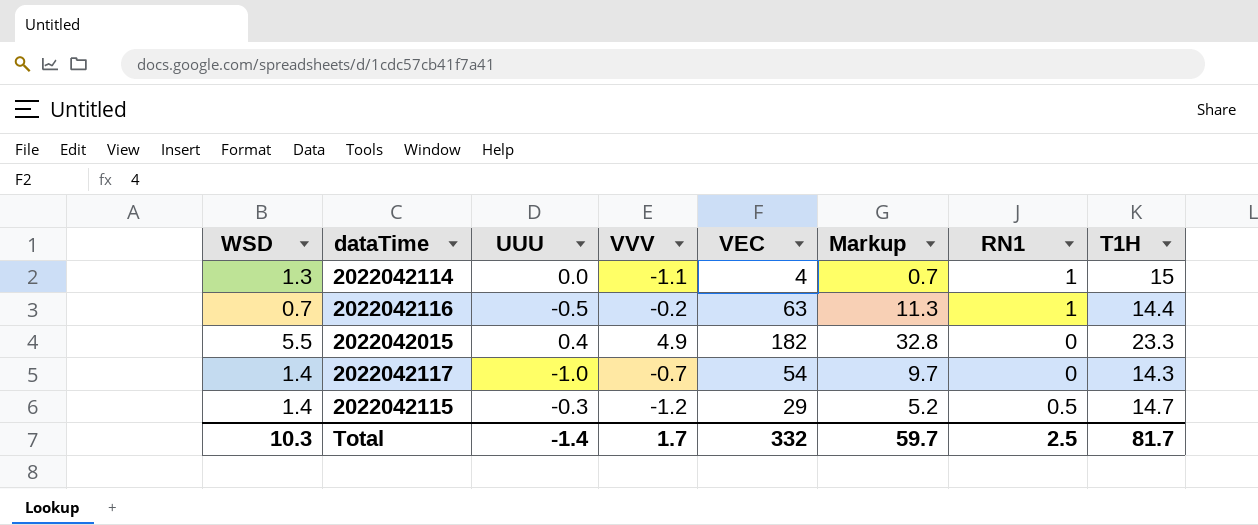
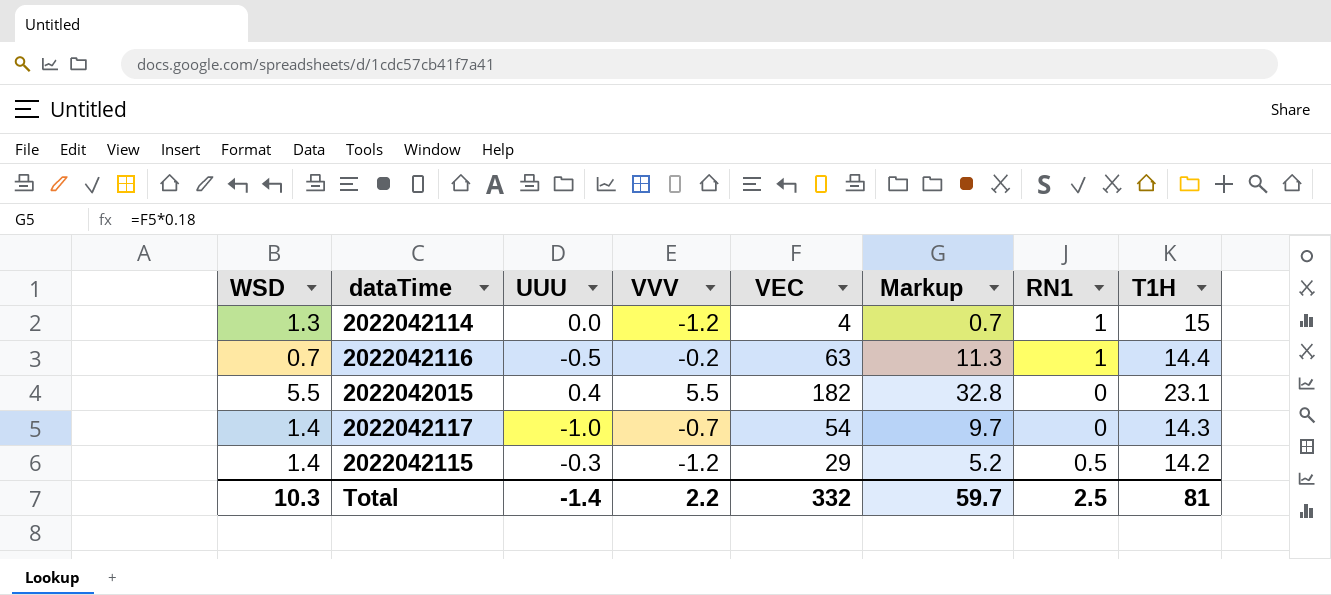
2022042114 | VVV: -1.1 -> -1.2
2022042015 | VVV: 4.9 -> 5.5
2022042015 | T1H: 23.3 -> 23.1
2022042115 | T1H: 14.7 -> 14.2
Total | VVV: 1.7 -> 2.2
Total | T1H: 81.7 -> 81

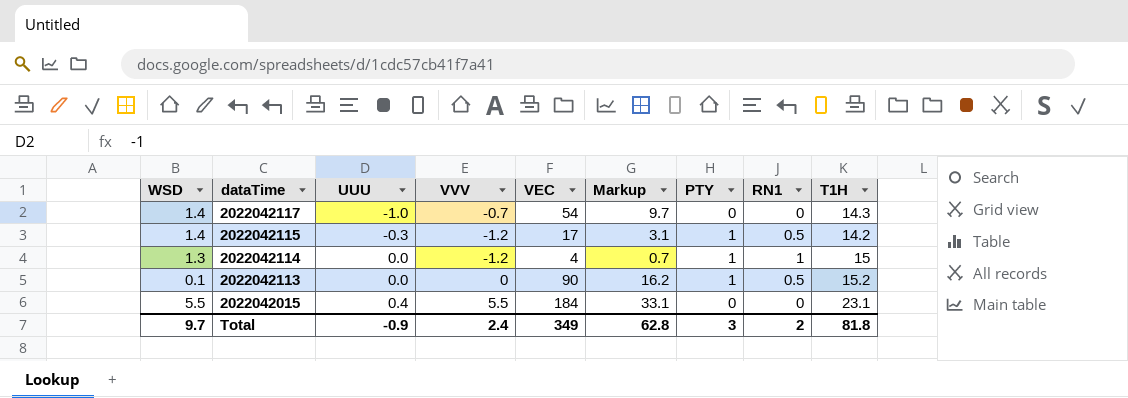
row order: none -> dataTime descending
column PTY | position: none -> 7
row 2022042116: 0.7 | -0.5 | -0.2 | 63 | 11.3 | 1 | 14.4 -> none
2022042115 | VEC: 29 -> 17
2022042115 | Markup: 5.2 -> 3.1
row 2022042113: none -> 0.1 | 0.0 | 0 | 90 | 16.2 | 1 | 0.5 | 15.2
2022042015 | VEC: 182 -> 184
2022042015 | Markup: 32.8 -> 33.1
Total | WSD: 10.3 -> 9.7
Total | UUU: -1.4 -> -0.9
Total | VVV: 2.2 -> 2.4
Total | VEC: 332 -> 349
Total | Markup: 59.7 -> 62.8
Total | RN1: 2.5 -> 2
Total | T1H: 81 -> 81.8

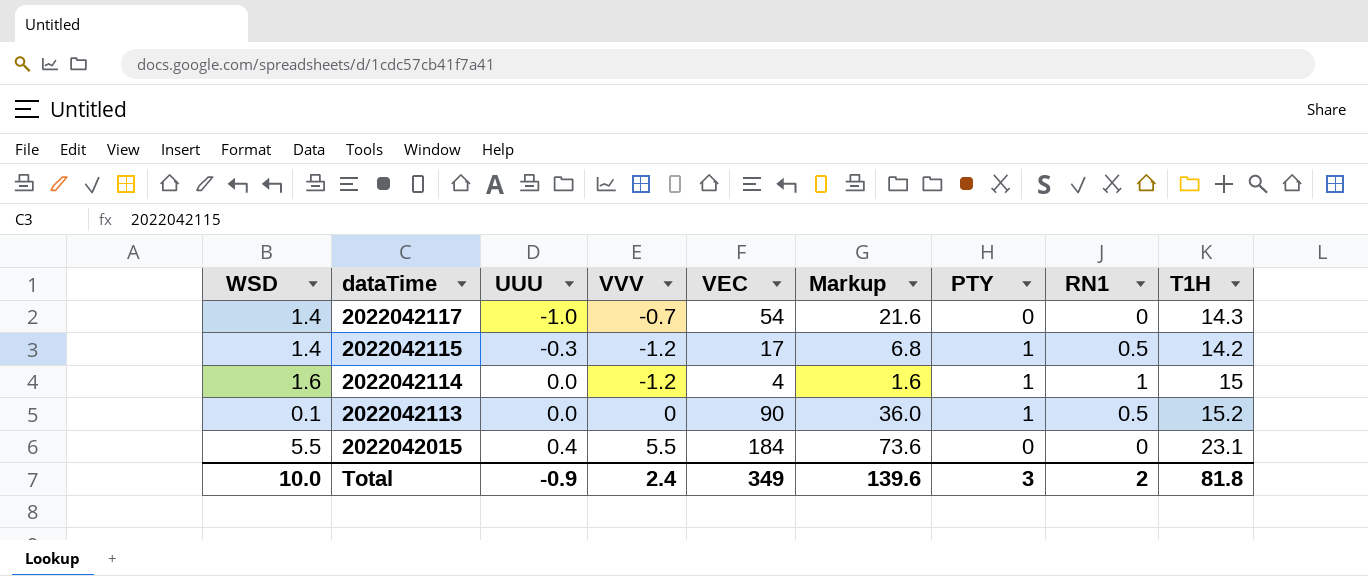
column Markup | formula: [VEC] * 0.18 -> [VEC] * 0.4
2022042114 | WSD: 1.3 -> 1.6
Total | WSD: 9.7 -> 10.0
Total | Markup: 62.8 -> 139.6

